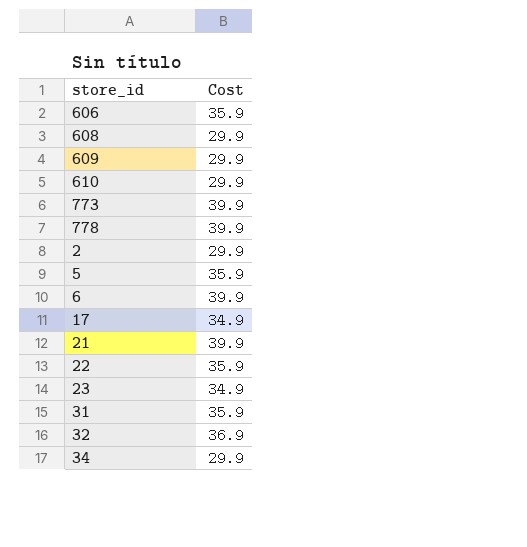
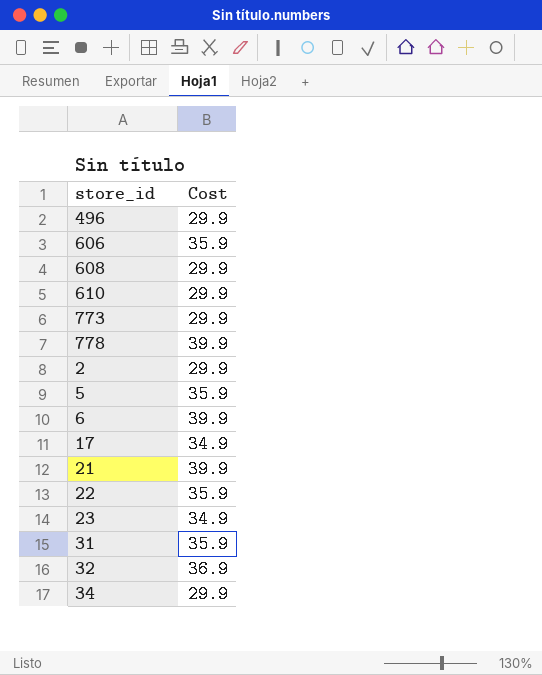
row 609: 29.9 -> none
row 496: none -> 29.9
773 | Cost: 39.9 -> 29.9

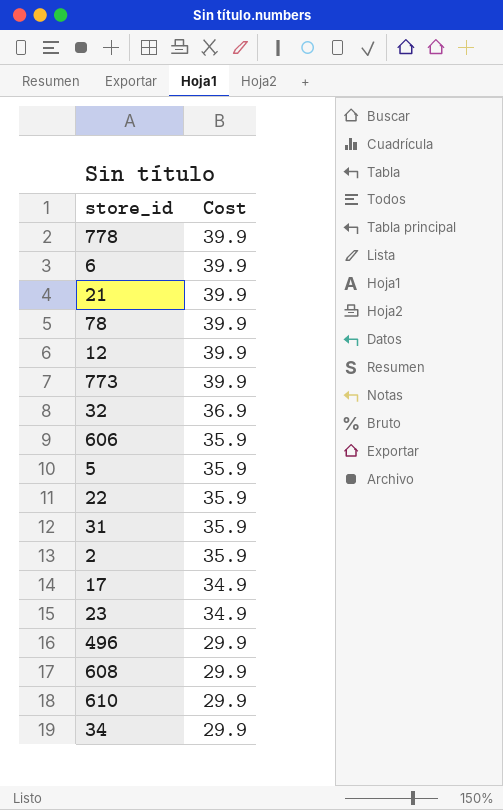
row order: none -> Cost descending
row 78: none -> 39.9
row 12: none -> 39.9
773 | Cost: 29.9 -> 39.9
2 | Cost: 29.9 -> 35.9

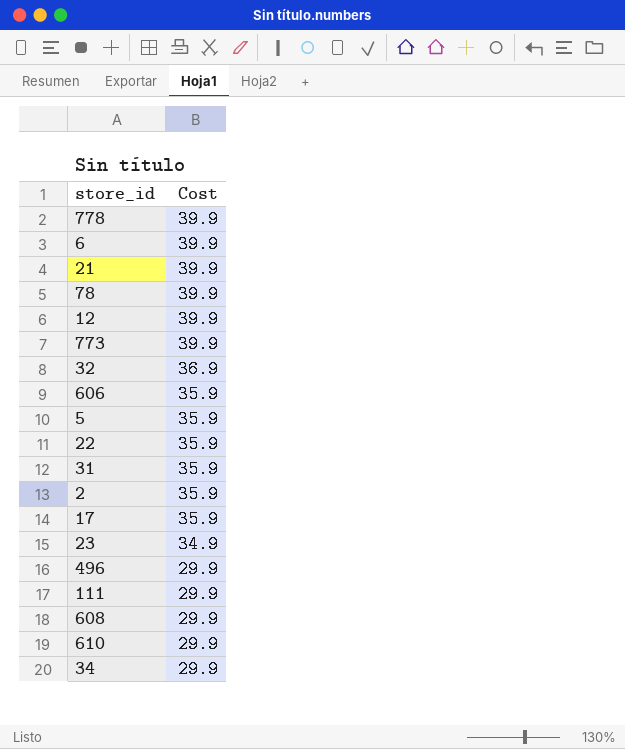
17 | Cost: 34.9 -> 35.9
row 111: none -> 29.9

